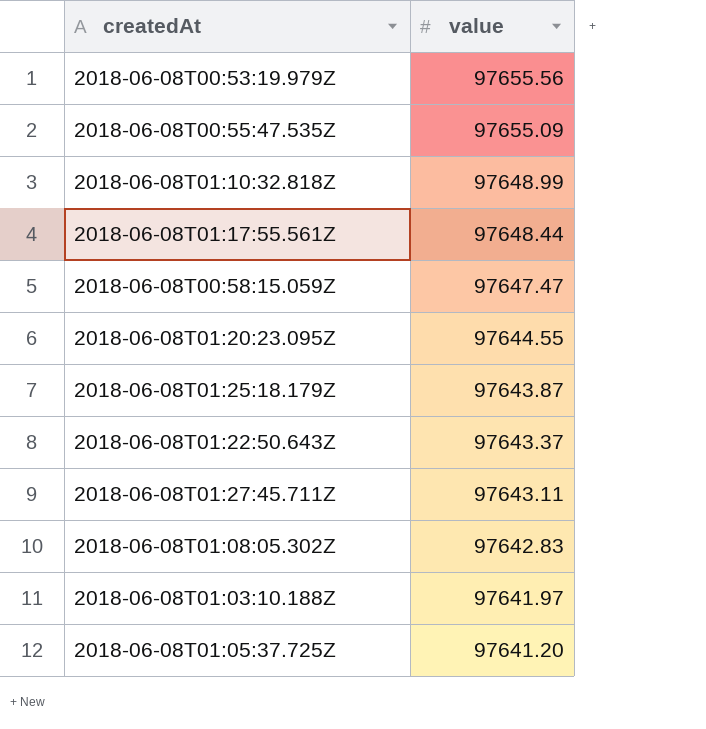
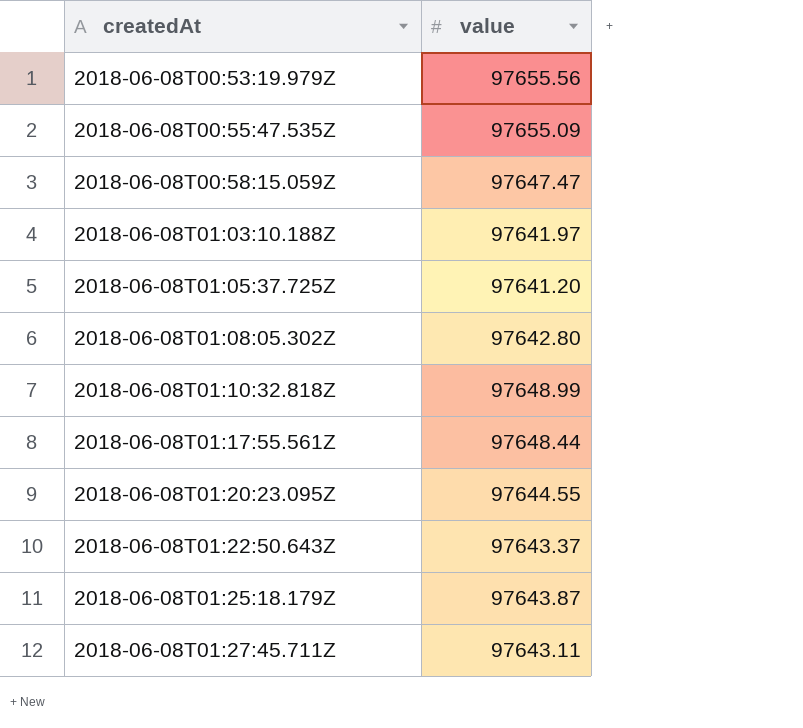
row order: value descending -> createdAt ascending
2018-06-08T01:08:05.302Z | value: 97642.83 -> 97642.80

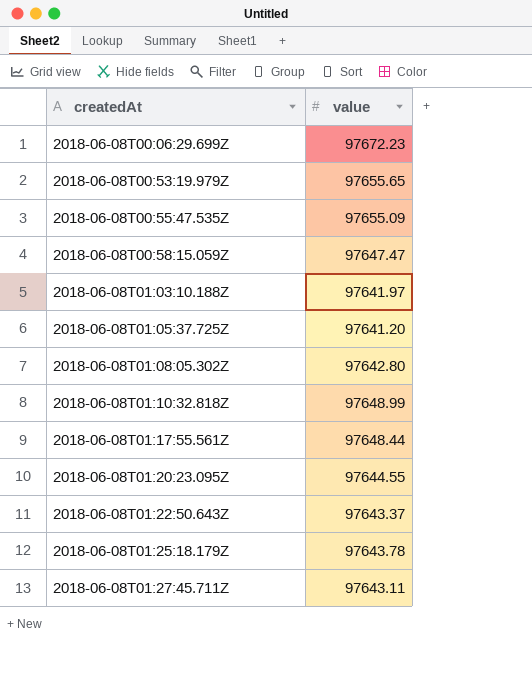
row 2018-06-08T00:06:29.699Z: none -> 97672.23
2018-06-08T00:53:19.979Z | value: 97655.56 -> 97655.65
2018-06-08T01:25:18.179Z | value: 97643.87 -> 97643.78

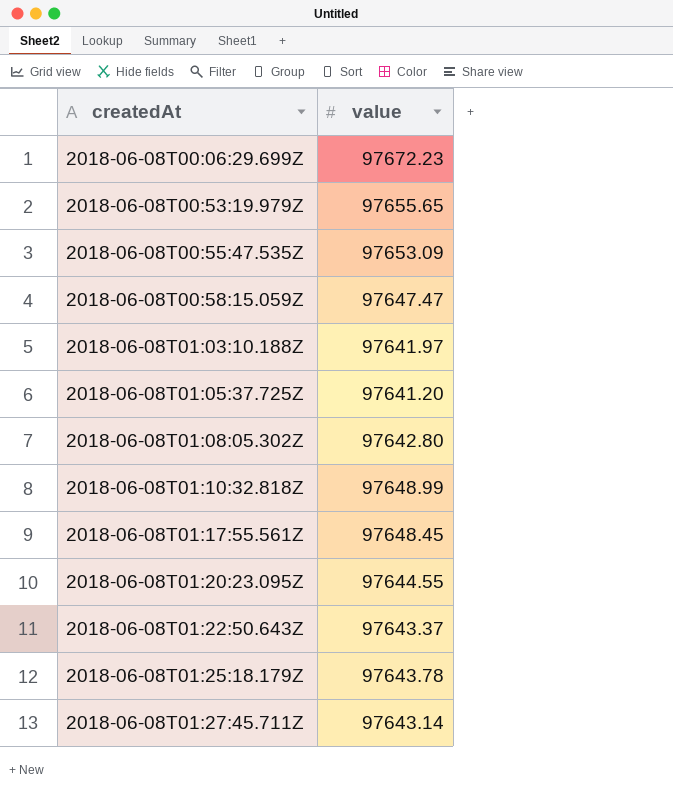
2018-06-08T00:55:47.535Z | value: 97655.09 -> 97653.09
2018-06-08T01:17:55.561Z | value: 97648.44 -> 97648.45
2018-06-08T01:27:45.711Z | value: 97643.11 -> 97643.14

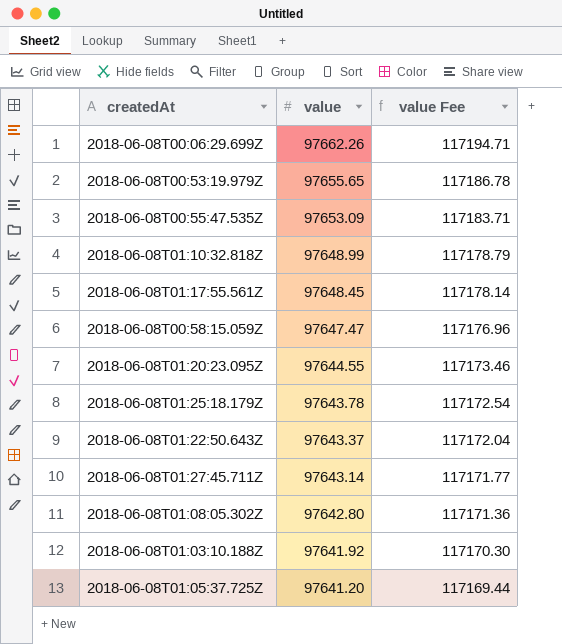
row order: createdAt ascending -> value descending
column value Fee | formula: none -> [value] * 1.2
2018-06-08T00:06:29.699Z | value: 97672.23 -> 97662.26
2018-06-08T01:03:10.188Z | value: 97641.97 -> 97641.92

